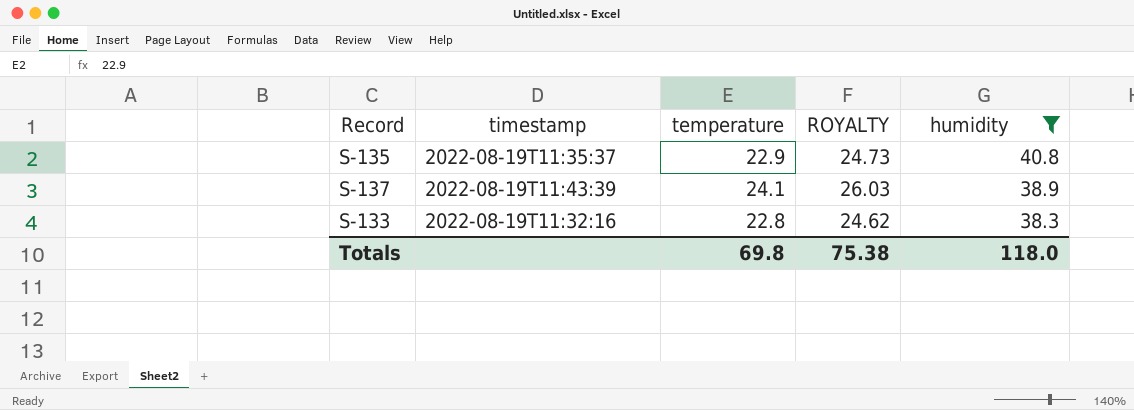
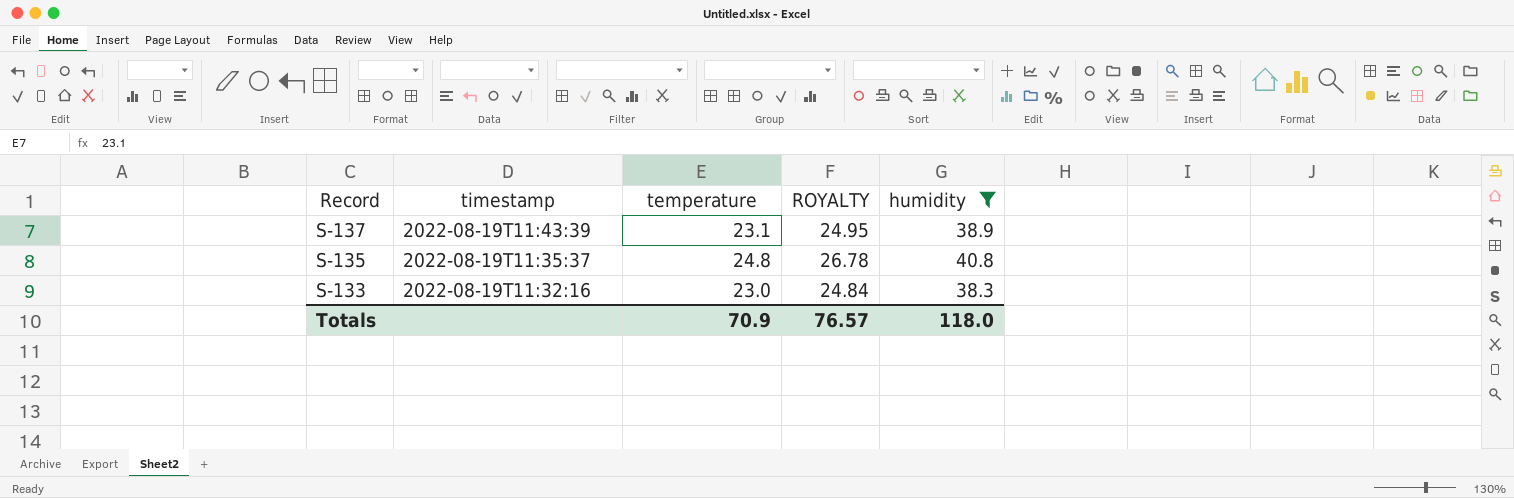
row order: humidity descending -> Record descending
S-137 | temperature: 24.1 -> 23.1
S-137 | ROYALTY: 26.03 -> 24.95
S-135 | temperature: 22.9 -> 24.8
S-135 | ROYALTY: 24.73 -> 26.78
S-133 | temperature: 22.8 -> 23.0
S-133 | ROYALTY: 24.62 -> 24.84
Totals | temperature: 69.8 -> 70.9
Totals | ROYALTY: 75.38 -> 76.57

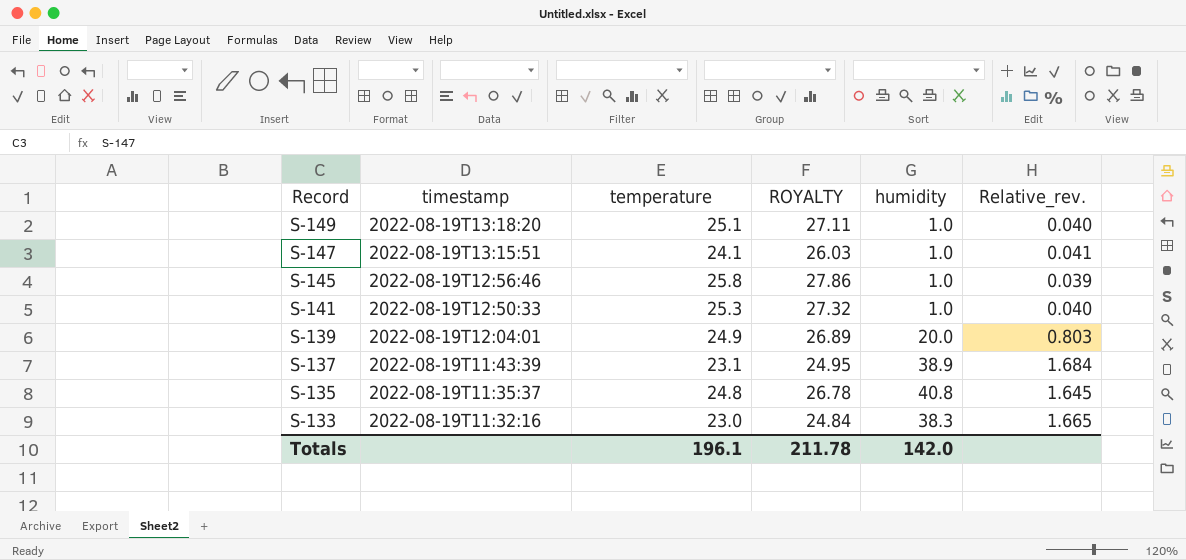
filter: humidity >= 38.3 -> none
column Relative_rev. | formula: none -> [humidity] / [temperature]
Totals | temperature: 70.9 -> 196.1
Totals | ROYALTY: 76.57 -> 211.78
Totals | humidity: 118.0 -> 142.0

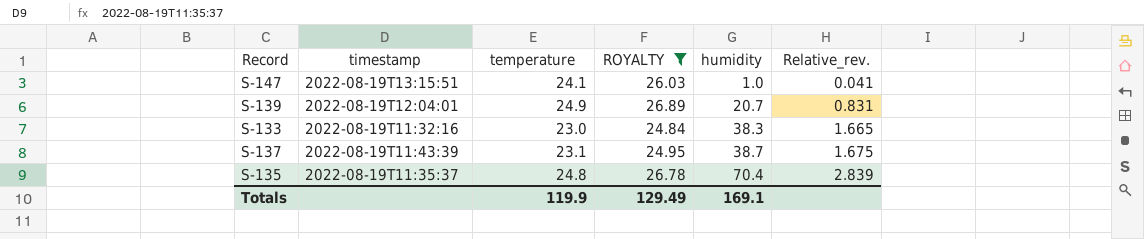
filter: none -> ROYALTY <= 26.89
row order: Record descending -> humidity ascending
S-139 | humidity: 20.0 -> 20.7
S-139 | Relative_rev.: 0.803 -> 0.831
S-137 | humidity: 38.9 -> 38.7
S-137 | Relative_rev.: 1.684 -> 1.675
S-135 | humidity: 40.8 -> 70.4
S-135 | Relative_rev.: 1.645 -> 2.839
Totals | temperature: 196.1 -> 119.9
Totals | ROYALTY: 211.78 -> 129.49
Totals | humidity: 142.0 -> 169.1

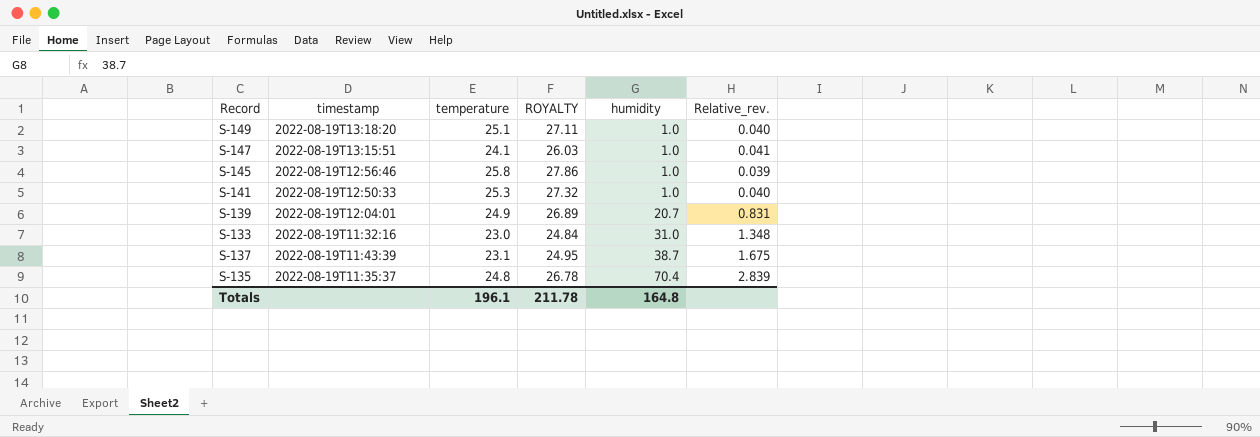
filter: ROYALTY <= 26.89 -> none
S-133 | humidity: 38.3 -> 31.0
S-133 | Relative_rev.: 1.665 -> 1.348
Totals | temperature: 119.9 -> 196.1
Totals | ROYALTY: 129.49 -> 211.78
Totals | humidity: 169.1 -> 164.8

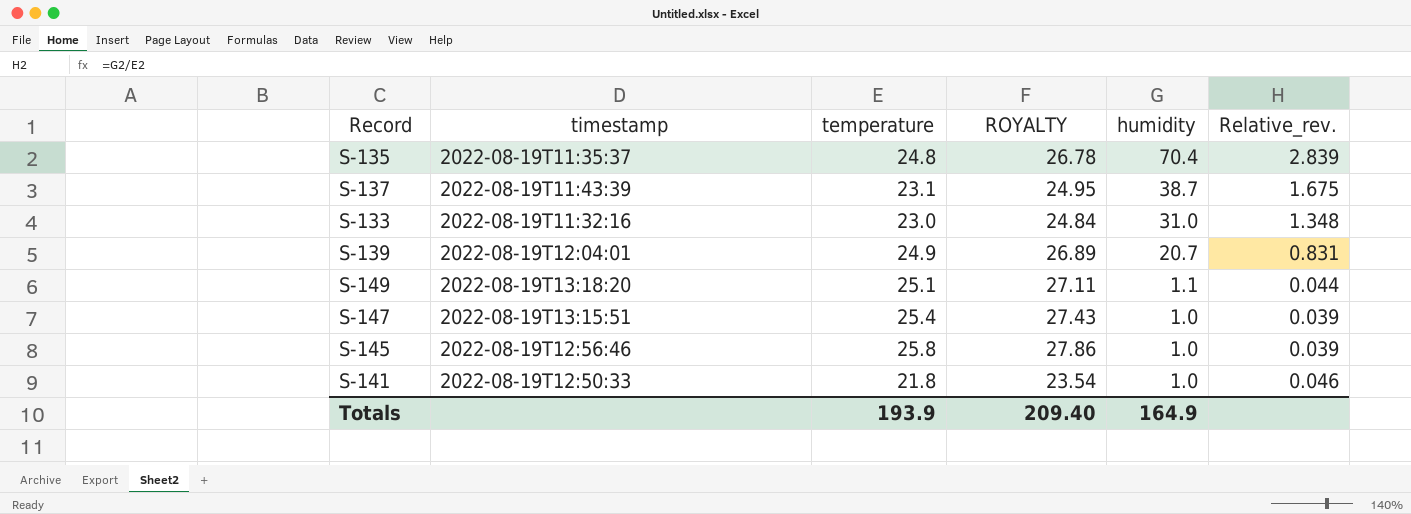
row order: humidity ascending -> humidity descending
S-149 | humidity: 1.0 -> 1.1
S-149 | Relative_rev.: 0.040 -> 0.044
S-147 | temperature: 24.1 -> 25.4
S-147 | ROYALTY: 26.03 -> 27.43
S-147 | Relative_rev.: 0.041 -> 0.039
S-141 | temperature: 25.3 -> 21.8
S-141 | ROYALTY: 27.32 -> 23.54
S-141 | Relative_rev.: 0.040 -> 0.046
Totals | temperature: 196.1 -> 193.9
Totals | ROYALTY: 211.78 -> 209.40
Totals | humidity: 164.8 -> 164.9

